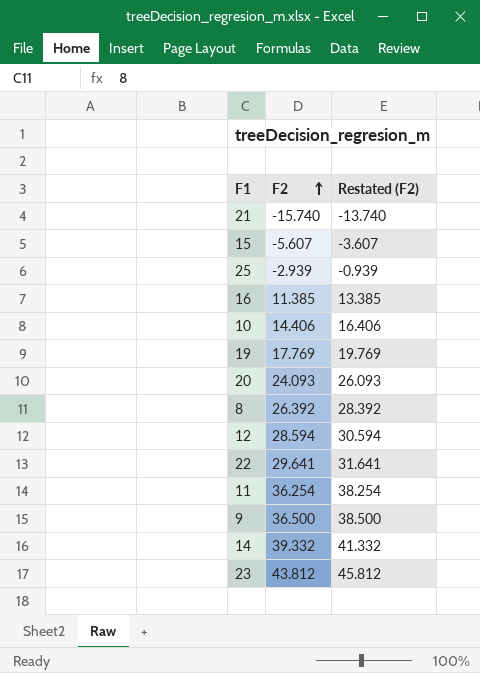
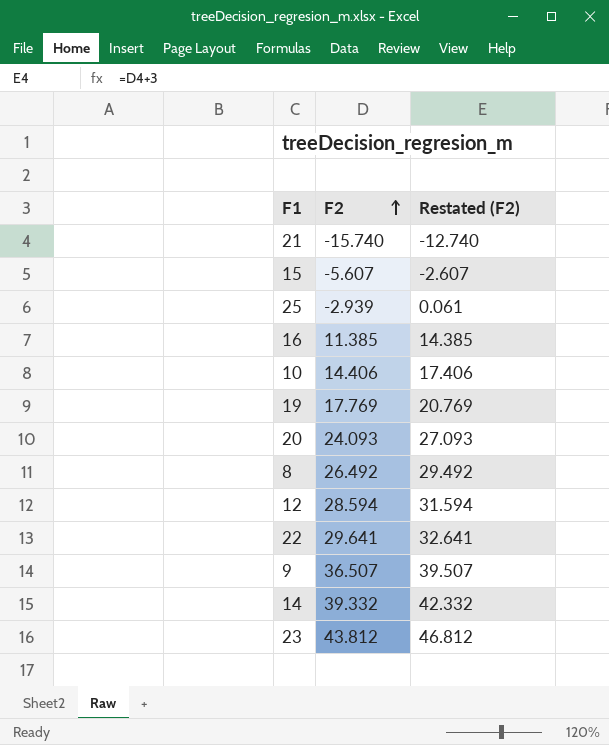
column Restated (F2) | formula: [F2] + 2 -> [F2] + 3
row 11: 36.254 | 38.254 -> none
8 | F2: 26.392 -> 26.492
9 | F2: 36.500 -> 36.507

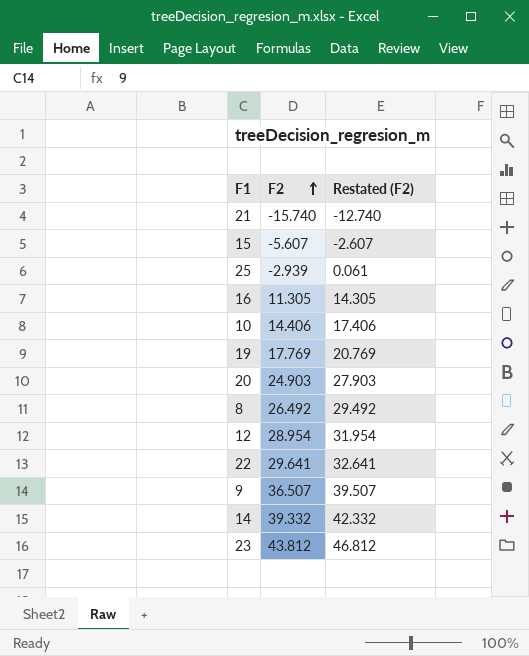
16 | F2: 11.385 -> 11.305
16 | Restated (F2): 14.385 -> 14.305
20 | F2: 24.093 -> 24.903
20 | Restated (F2): 27.093 -> 27.903
12 | F2: 28.594 -> 28.954
12 | Restated (F2): 31.594 -> 31.954

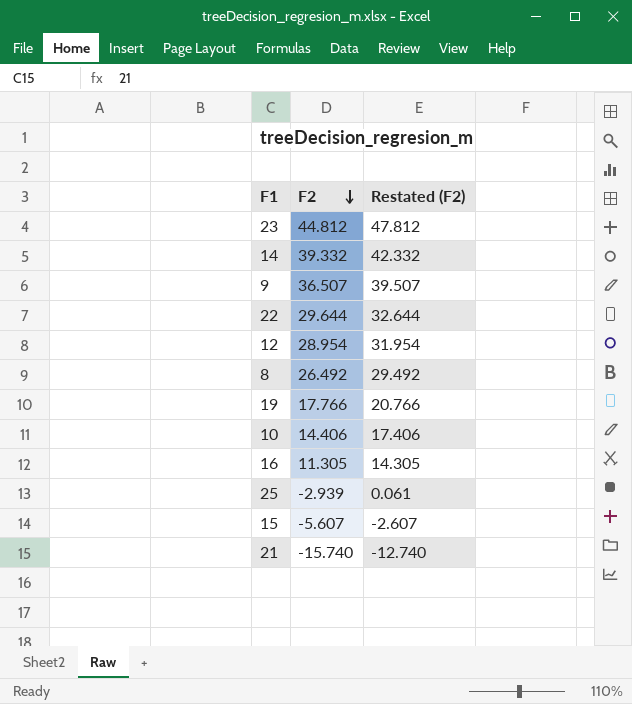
row order: F2 ascending -> F2 descending
row 20: 24.903 | 27.903 -> none
23 | F2: 43.812 -> 44.812
23 | Restated (F2): 46.812 -> 47.812
22 | F2: 29.641 -> 29.644
22 | Restated (F2): 32.641 -> 32.644
19 | F2: 17.769 -> 17.766
19 | Restated (F2): 20.769 -> 20.766

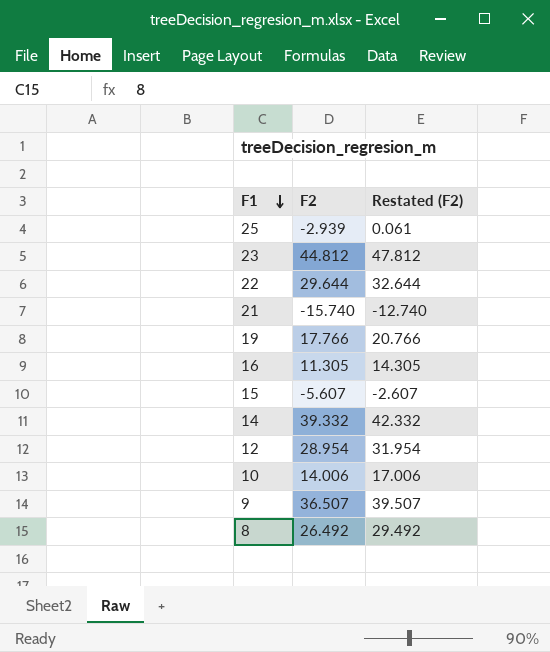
row order: F2 descending -> F1 descending
10 | F2: 14.406 -> 14.006
10 | Restated (F2): 17.406 -> 17.006

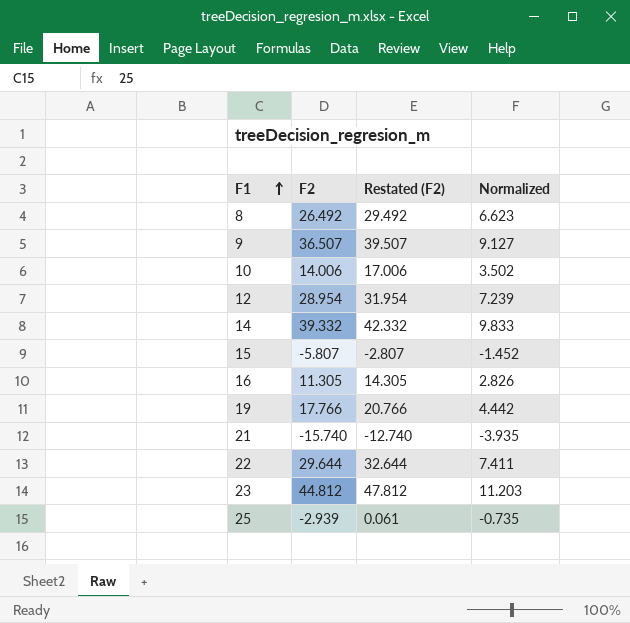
row order: F1 descending -> F1 ascending
column Normalized | formula: none -> [F2] * 0.25
15 | F2: -5.607 -> -5.807
15 | Restated (F2): -2.607 -> -2.807

